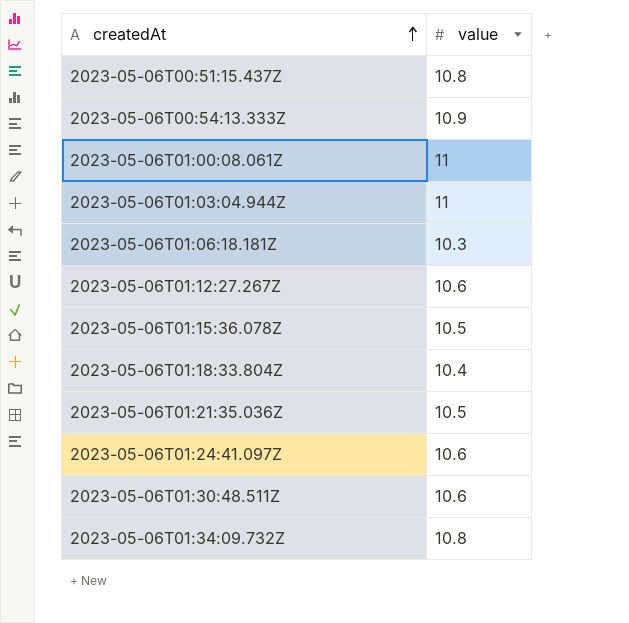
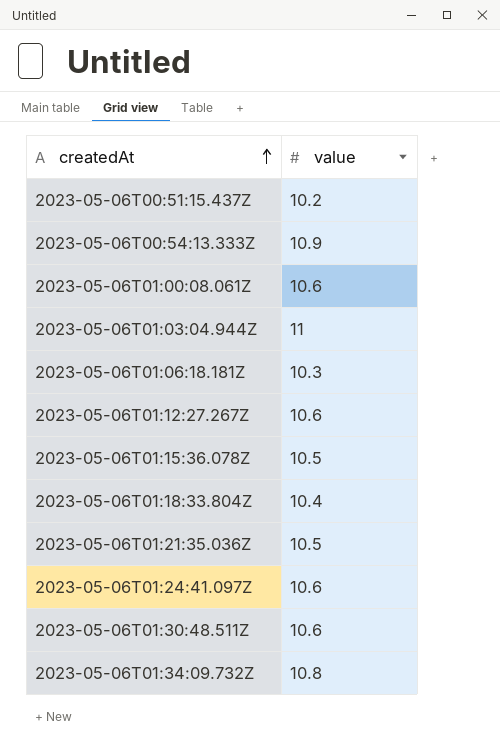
2023-05-06T00:51:15.437Z | value: 10.8 -> 10.2
2023-05-06T01:00:08.061Z | value: 11 -> 10.6

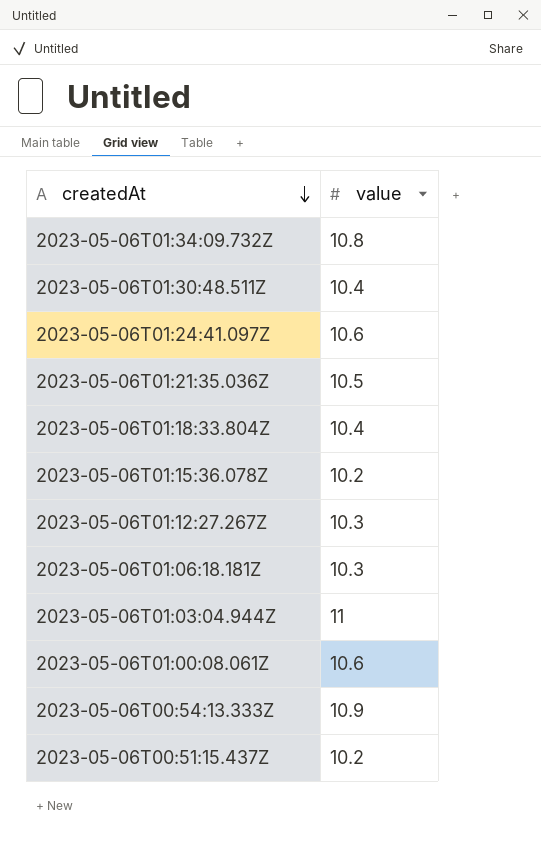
row order: createdAt ascending -> createdAt descending
2023-05-06T01:30:48.511Z | value: 10.6 -> 10.4
2023-05-06T01:15:36.078Z | value: 10.5 -> 10.2
2023-05-06T01:12:27.267Z | value: 10.6 -> 10.3

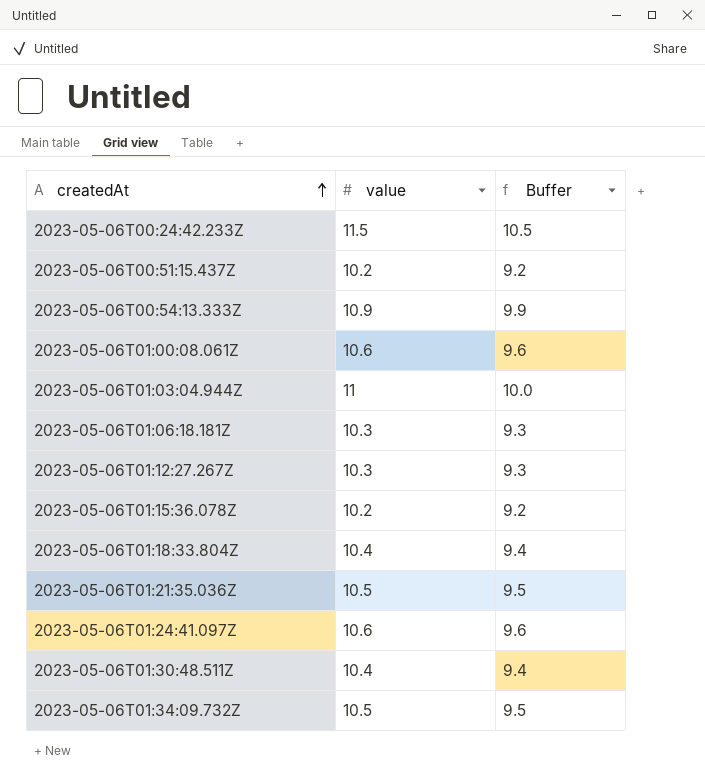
row order: createdAt descending -> createdAt ascending
column Buffer | formula: none -> [value] - 1
row 2023-05-06T00:24:42.233Z: none -> 11.5 | 10.5
2023-05-06T01:34:09.732Z | value: 10.8 -> 10.5

